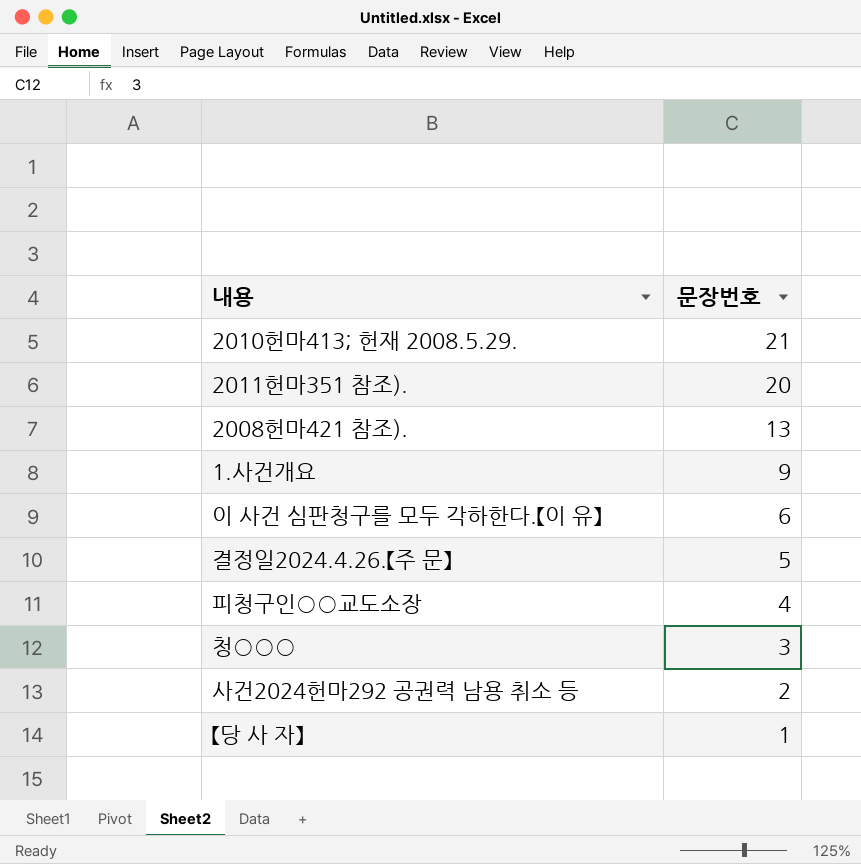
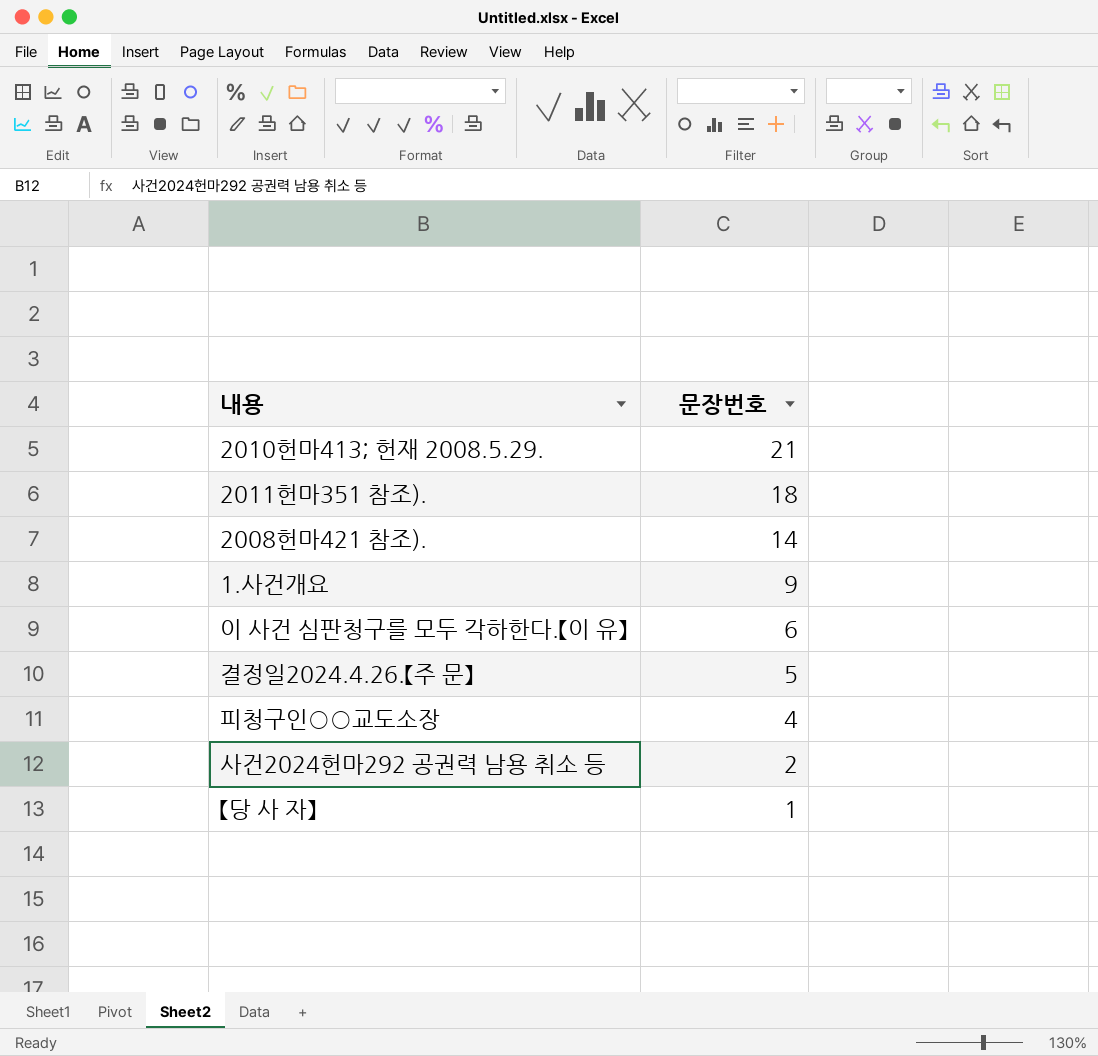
row 청○○○: 3 -> none
2011헌마351 참조). | 문장번호: 20 -> 18
2008헌마421 참조). | 문장번호: 13 -> 14

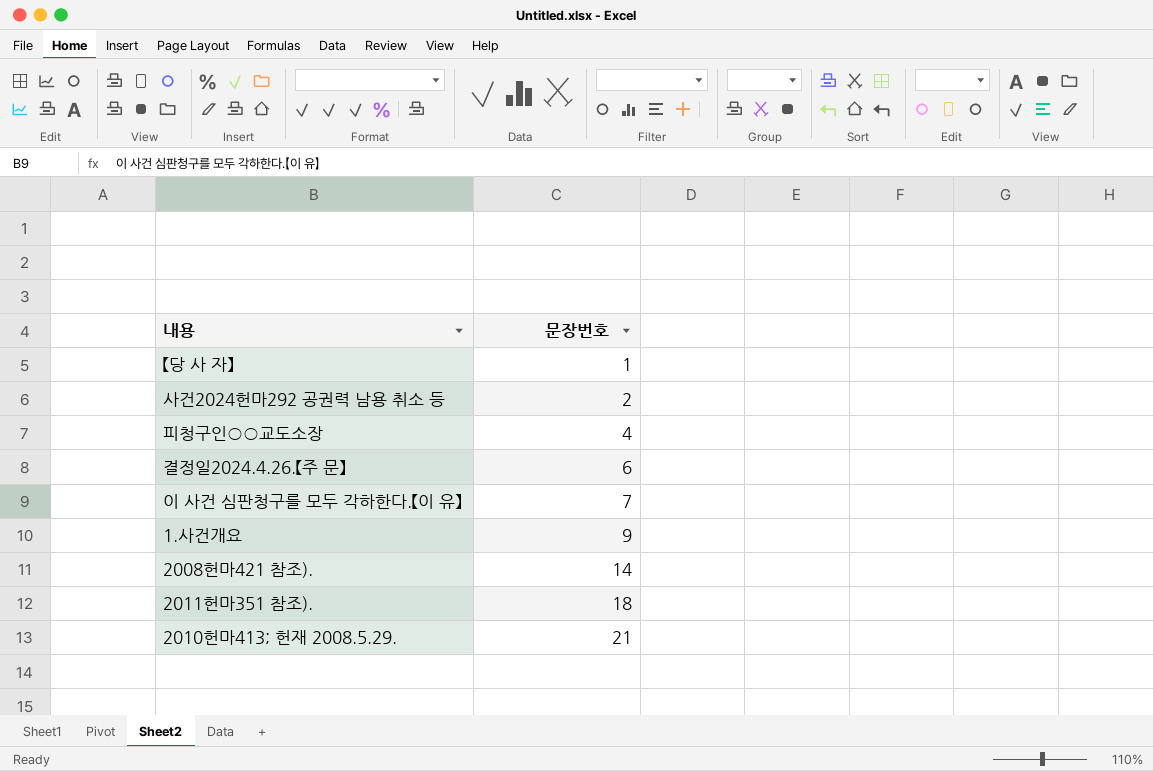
row order: 문장번호 descending -> 문장번호 ascending
결정일2024.4.26.【주 문】 | 문장번호: 5 -> 6
이 사건 심판청구를 모두 각하한다.【이 유】 | 문장번호: 6 -> 7

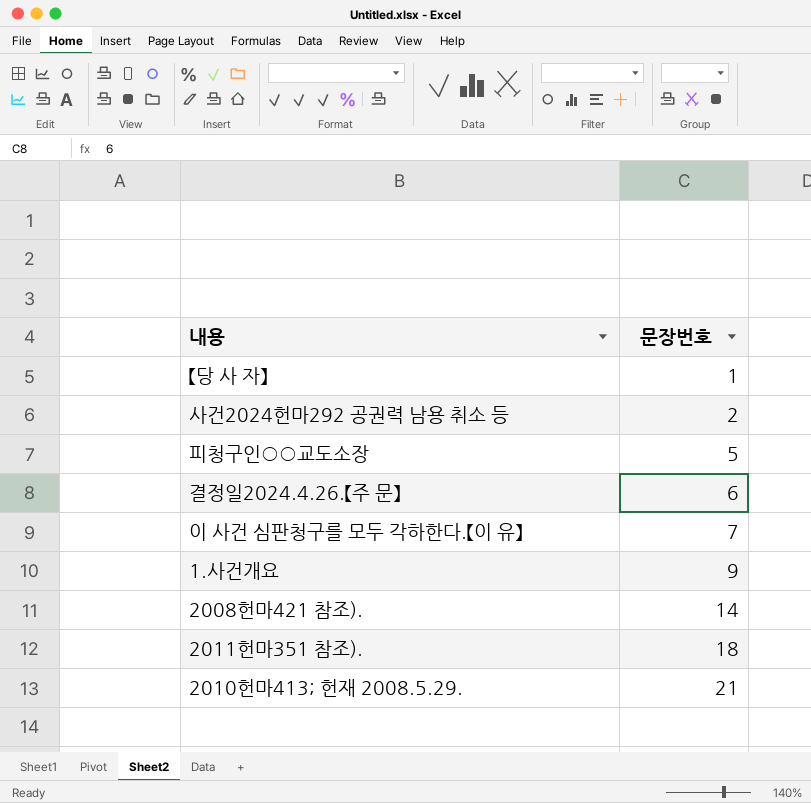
피청구인○○교도소장 | 문장번호: 4 -> 5

